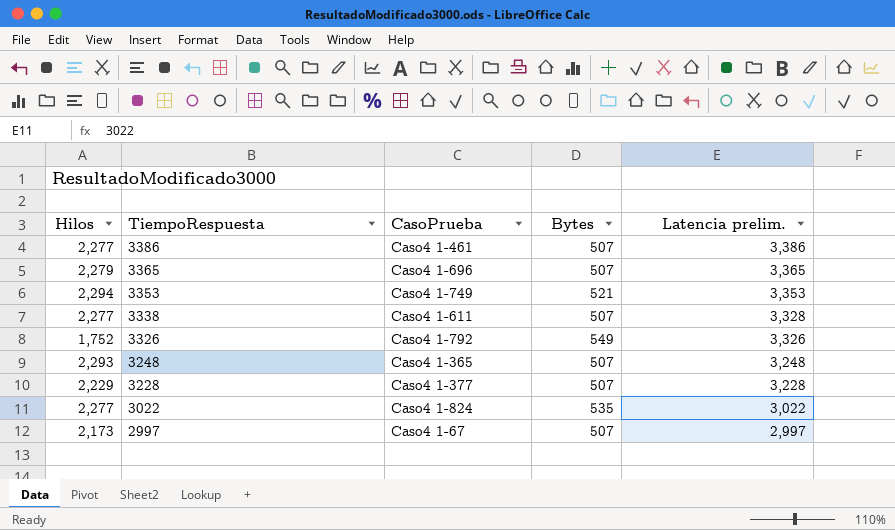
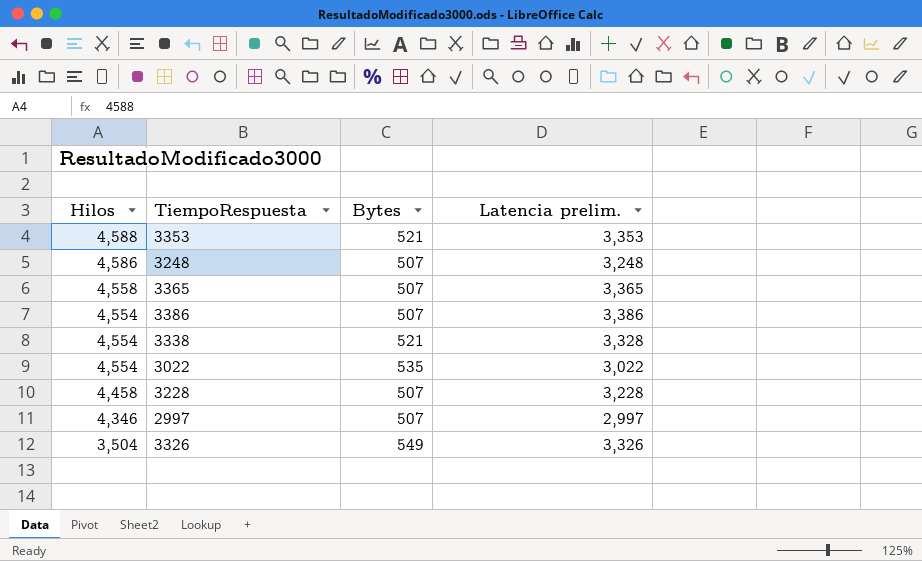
row order: TiempoRespuesta descending -> Hilos descending
column CasoPrueba | position: 3 -> none
3353 | Hilos: 2,294 -> 4,588
3248 | Hilos: 2,293 -> 4,586
3365 | Hilos: 2,279 -> 4,558
3386 | Hilos: 2,277 -> 4,554
3338 | Hilos: 2,277 -> 4,554
3338 | Bytes: 507 -> 521
3022 | Hilos: 2,277 -> 4,554
3228 | Hilos: 2,229 -> 4,458
2997 | Hilos: 2,173 -> 4,346
3326 | Hilos: 1,752 -> 3,504

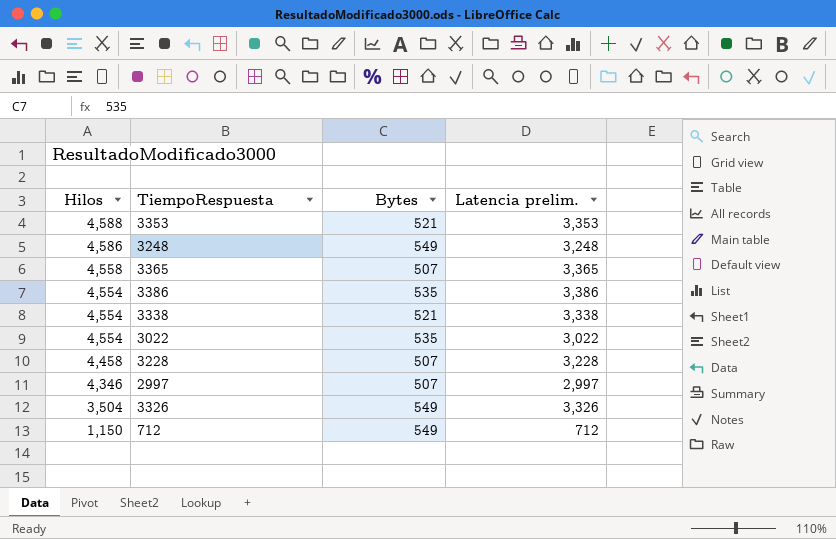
3248 | Bytes: 507 -> 549
3386 | Bytes: 507 -> 535
3338 | Latencia prelim.: 3,328 -> 3,338
row 712: none -> 1,150 | 549 | 712

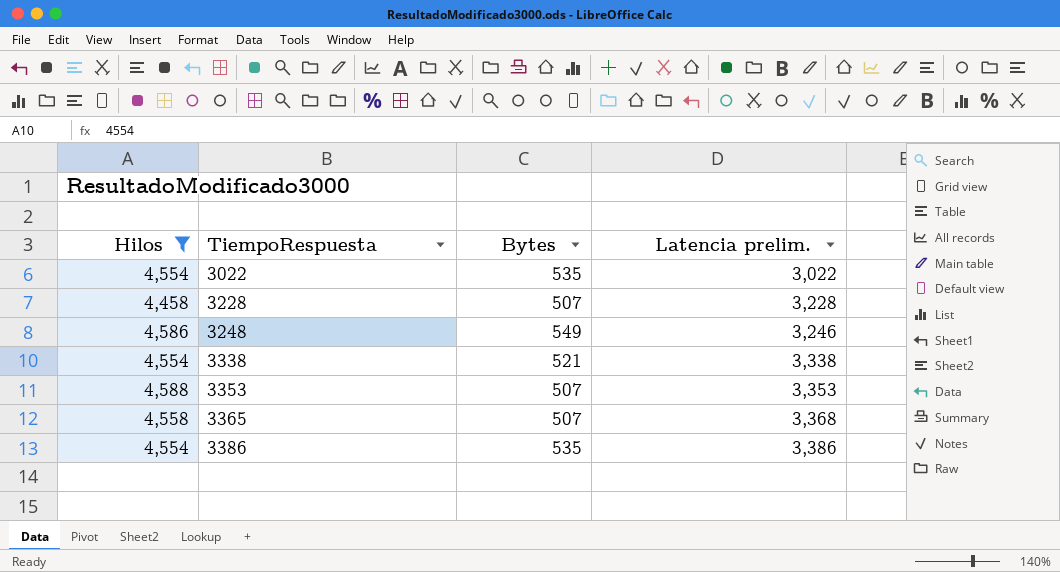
filter: none -> Hilos >= 4,458
row order: Hilos descending -> TiempoRespuesta ascending
3248 | Latencia prelim.: 3,248 -> 3,246
3353 | Bytes: 521 -> 507
3365 | Latencia prelim.: 3,365 -> 3,368

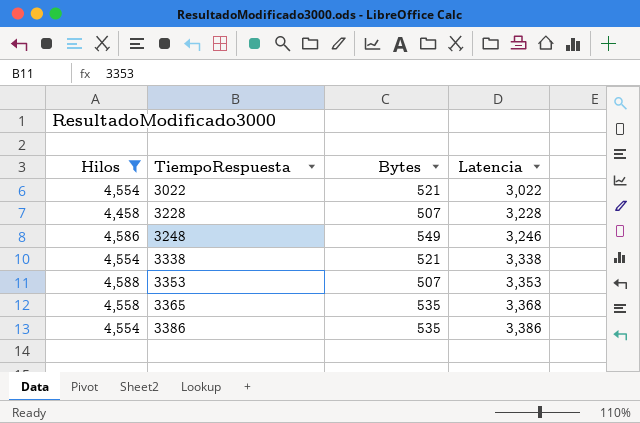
column name: Latencia prelim. -> Latencia
3022 | Bytes: 535 -> 521
3365 | Bytes: 507 -> 535

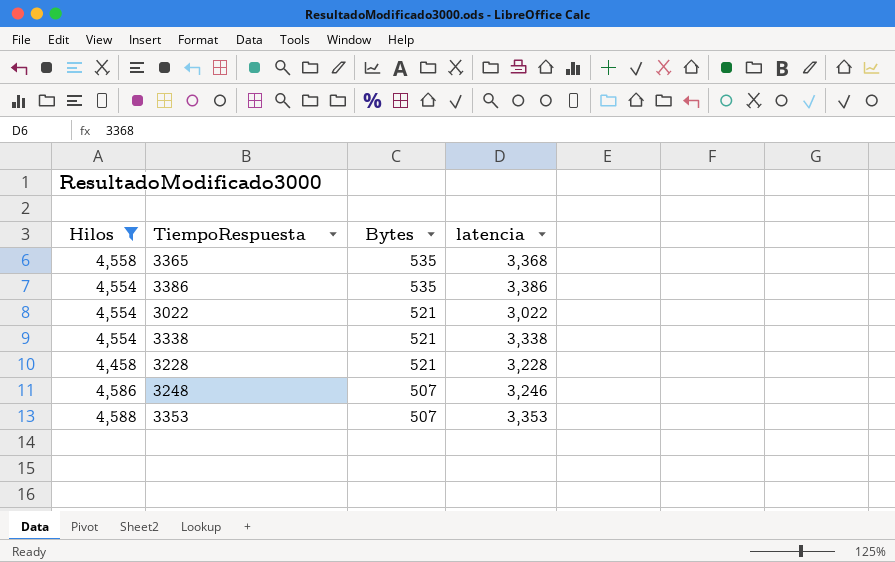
row order: TiempoRespuesta ascending -> Bytes descending
column name: Latencia -> latencia
3228 | Bytes: 507 -> 521
3248 | Bytes: 549 -> 507

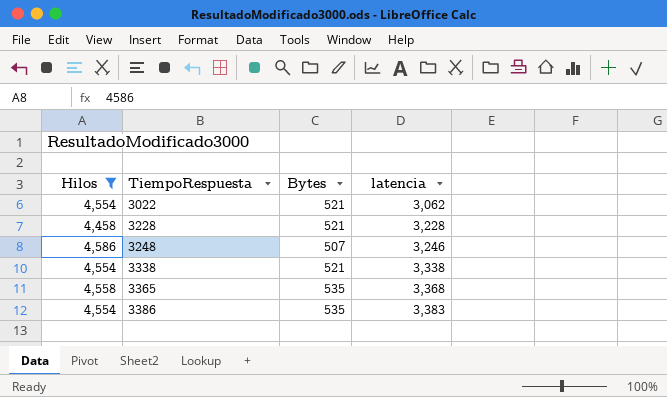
row order: Bytes descending -> TiempoRespuesta ascending
row 3353: 4,588 | 507 | 3,353 -> none
3022 | latencia: 3,022 -> 3,062
3386 | latencia: 3,386 -> 3,383

